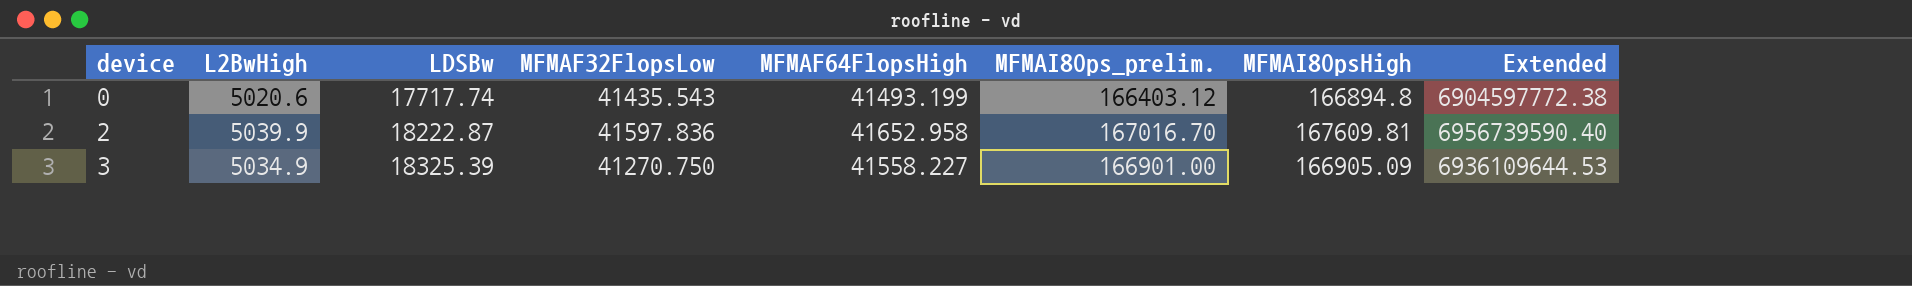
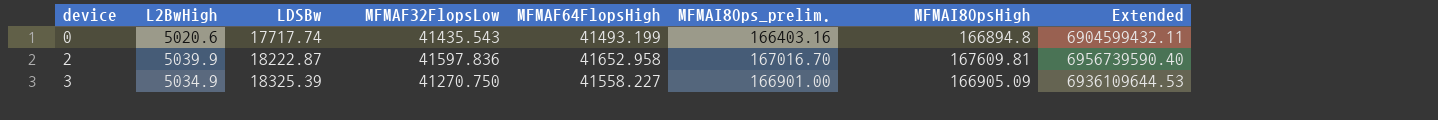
0 | MFMAI8Ops_prelim.: 166403.12 -> 166403.16
0 | Extended: 6904597772.38 -> 6904599432.11

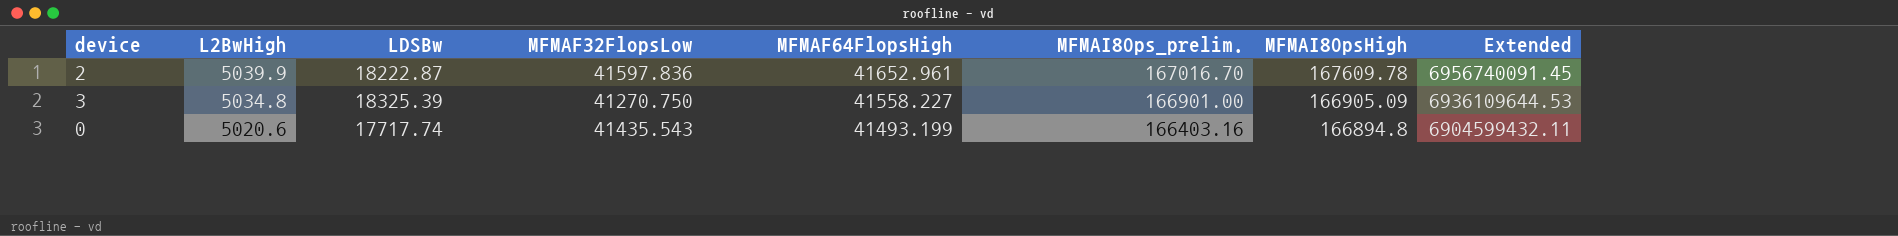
row order: device ascending -> L2BwHigh descending
2 | MFMAF64FlopsHigh: 41652.958 -> 41652.961
2 | MFMAI8OpsHigh: 167609.81 -> 167609.78
2 | Extended: 6956739590.40 -> 6956740091.45
3 | L2BwHigh: 5034.9 -> 5034.8

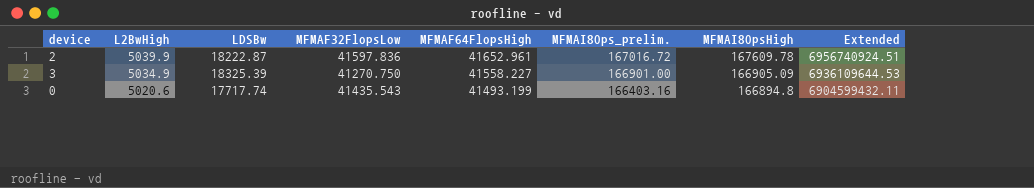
2 | MFMAI8Ops_prelim.: 167016.70 -> 167016.72
2 | Extended: 6956740091.45 -> 6956740924.51
3 | L2BwHigh: 5034.8 -> 5034.9

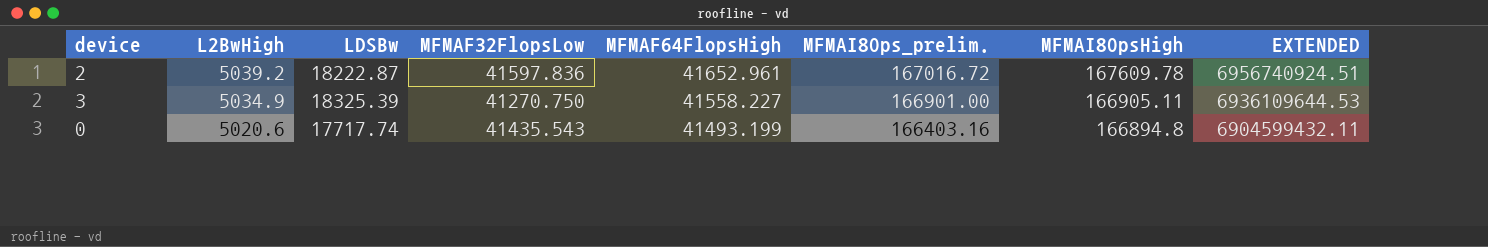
column name: Extended -> EXTENDED
2 | L2BwHigh: 5039.9 -> 5039.2
3 | MFMAI8OpsHigh: 166905.09 -> 166905.11

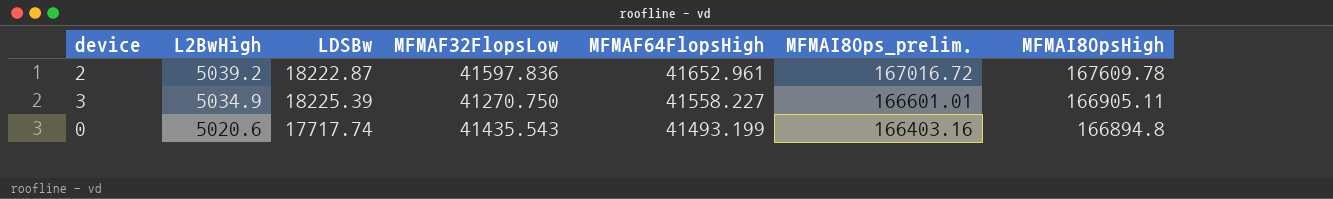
column EXTENDED | formula: [MFMAF64FlopsHigh] * [MFMAI8Ops_prelim.] -> none
3 | LDSBw: 18325.39 -> 18225.39
3 | MFMAI8Ops_prelim.: 166901.00 -> 166601.01

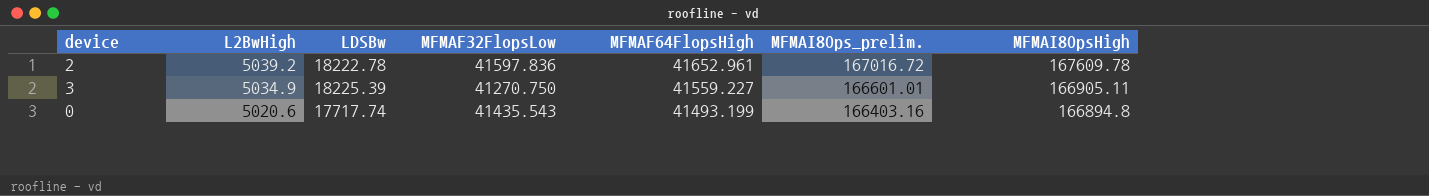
2 | LDSBw: 18222.87 -> 18222.78
3 | MFMAF64FlopsHigh: 41558.227 -> 41559.227

